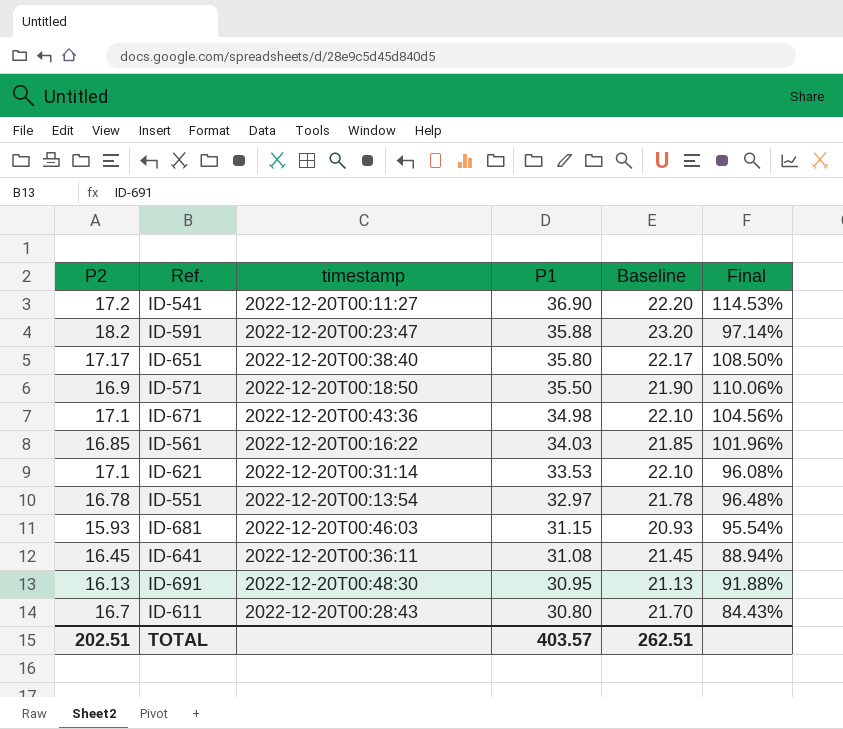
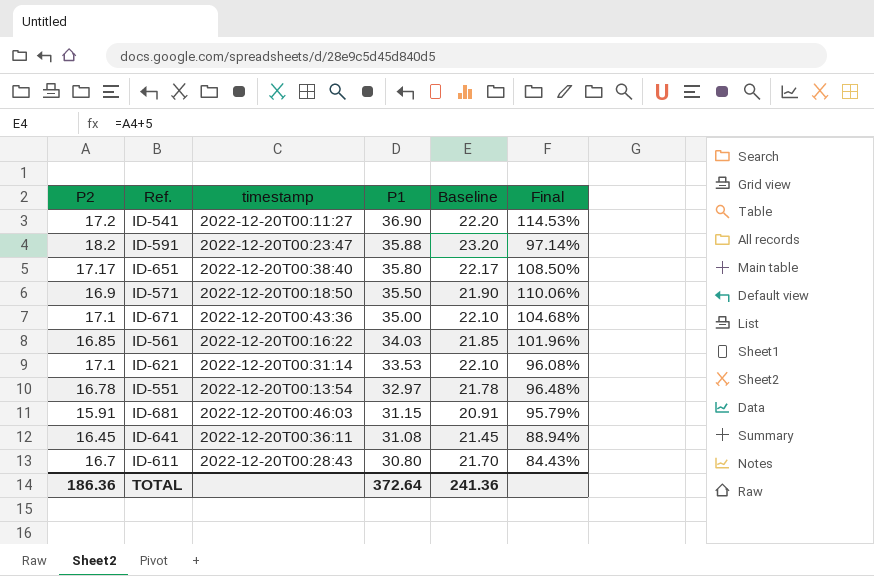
row ID-691: 16.13 | 2022-12-20T00:48:30 | 30.95 | 21.13 | 91.88% -> none
ID-671 | P1: 34.98 -> 35.00
ID-671 | Final: 104.56% -> 104.68%
ID-681 | P2: 15.93 -> 15.91
ID-681 | Baseline: 20.93 -> 20.91
ID-681 | Final: 95.54% -> 95.79%
TOTAL | P2: 202.51 -> 186.36
TOTAL | P1: 403.57 -> 372.64
TOTAL | Baseline: 262.51 -> 241.36

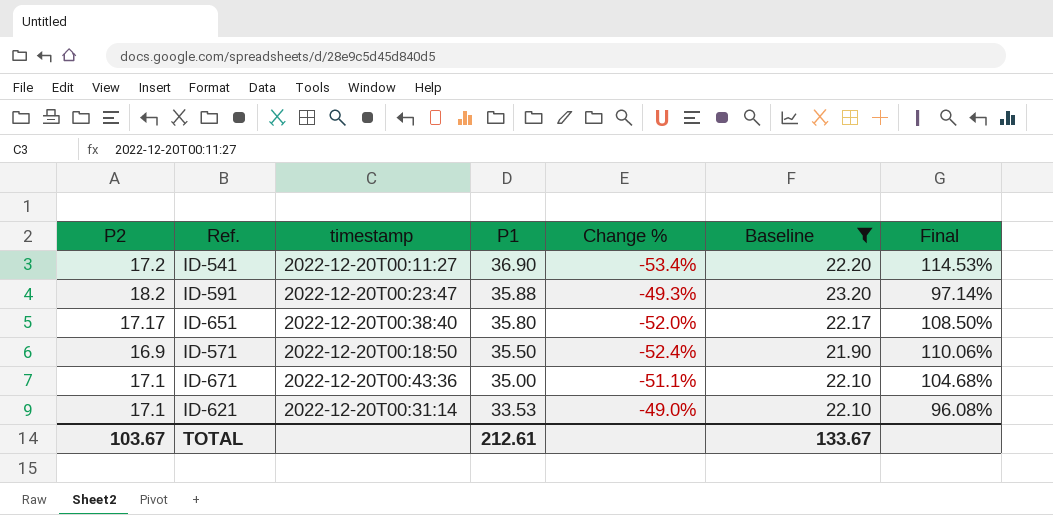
filter: none -> Baseline >= 21.90
column Change % | formula: none -> ([P2] - [P1]) / [P1]
TOTAL | P2: 186.36 -> 103.67
TOTAL | P1: 372.64 -> 212.61
TOTAL | Baseline: 241.36 -> 133.67

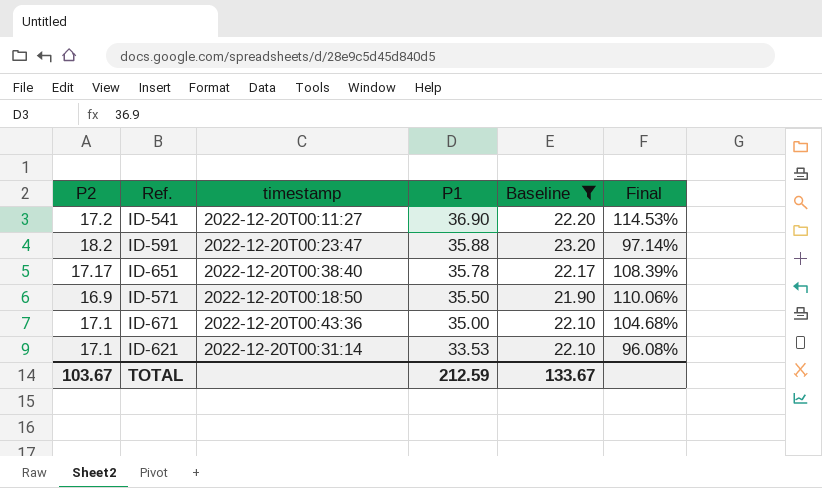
column Change % | formula: ([P2] - [P1]) / [P1] -> none
ID-651 | P1: 35.80 -> 35.78
ID-651 | Final: 108.50% -> 108.39%
TOTAL | P1: 212.61 -> 212.59

